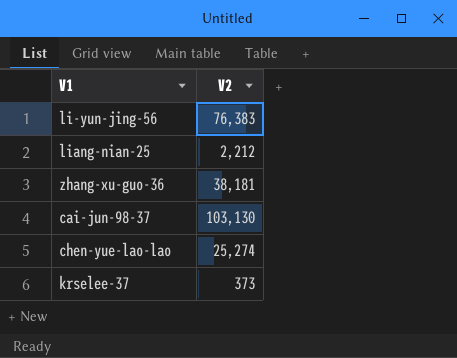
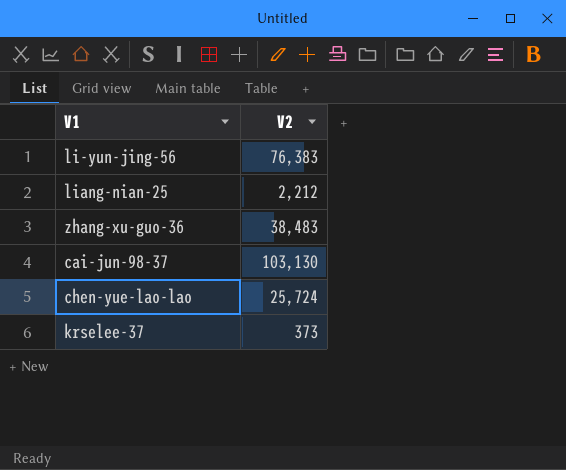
zhang-xu-guo-36 | V2: 38,181 -> 38,483
chen-yue-lao-lao | V2: 25,274 -> 25,724

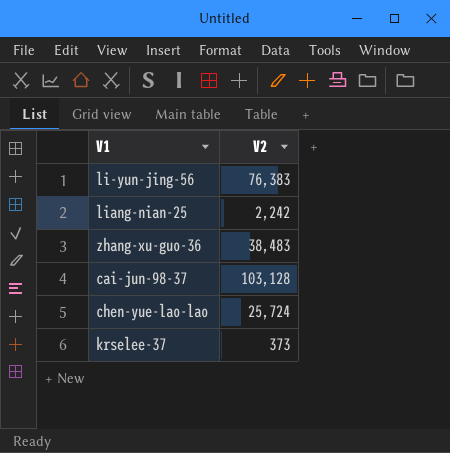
liang-nian-25 | V2: 2,212 -> 2,242
cai-jun-98-37 | V2: 103,130 -> 103,128

